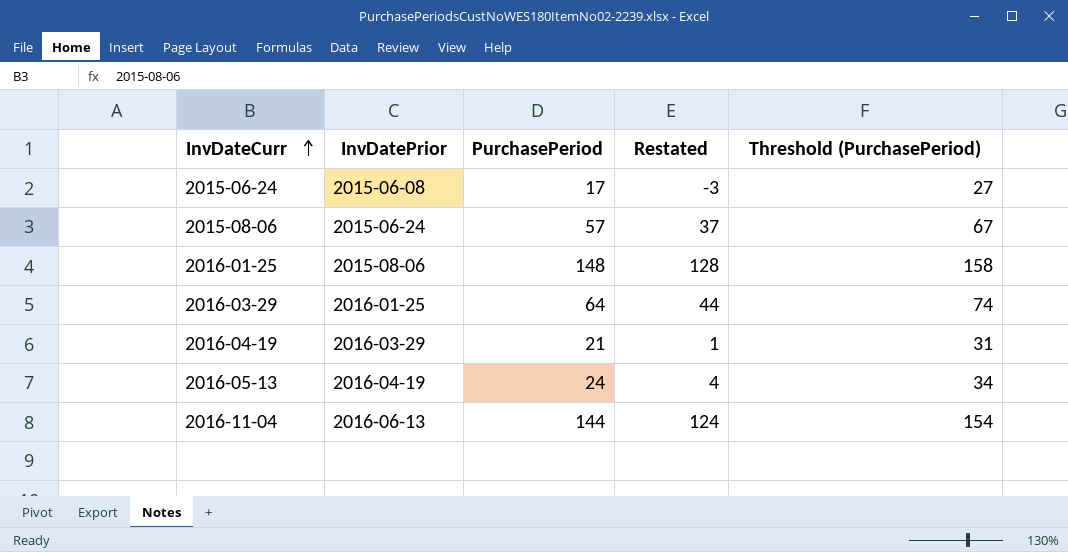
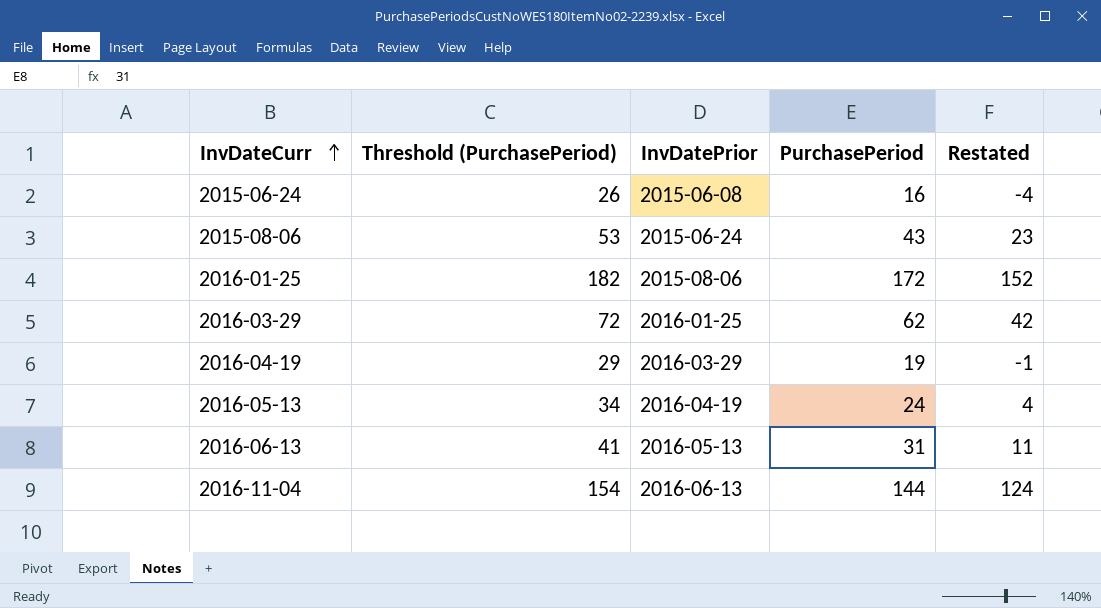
column Threshold (PurchasePeriod) | position: 5 -> 2
2015-06-24 | Threshold (PurchasePeriod): 27 -> 26
2015-06-24 | PurchasePeriod: 17 -> 16
2015-06-24 | Restated: -3 -> -4
2015-08-06 | Threshold (PurchasePeriod): 67 -> 53
2015-08-06 | PurchasePeriod: 57 -> 43
2015-08-06 | Restated: 37 -> 23
2016-01-25 | Threshold (PurchasePeriod): 158 -> 182
2016-01-25 | PurchasePeriod: 148 -> 172
2016-01-25 | Restated: 128 -> 152
2016-03-29 | Threshold (PurchasePeriod): 74 -> 72
2016-03-29 | PurchasePeriod: 64 -> 62
2016-03-29 | Restated: 44 -> 42
2016-04-19 | Threshold (PurchasePeriod): 31 -> 29
2016-04-19 | PurchasePeriod: 21 -> 19
2016-04-19 | Restated: 1 -> -1
row 2016-06-13: none -> 41 | 2016-05-13 | 31 | 11

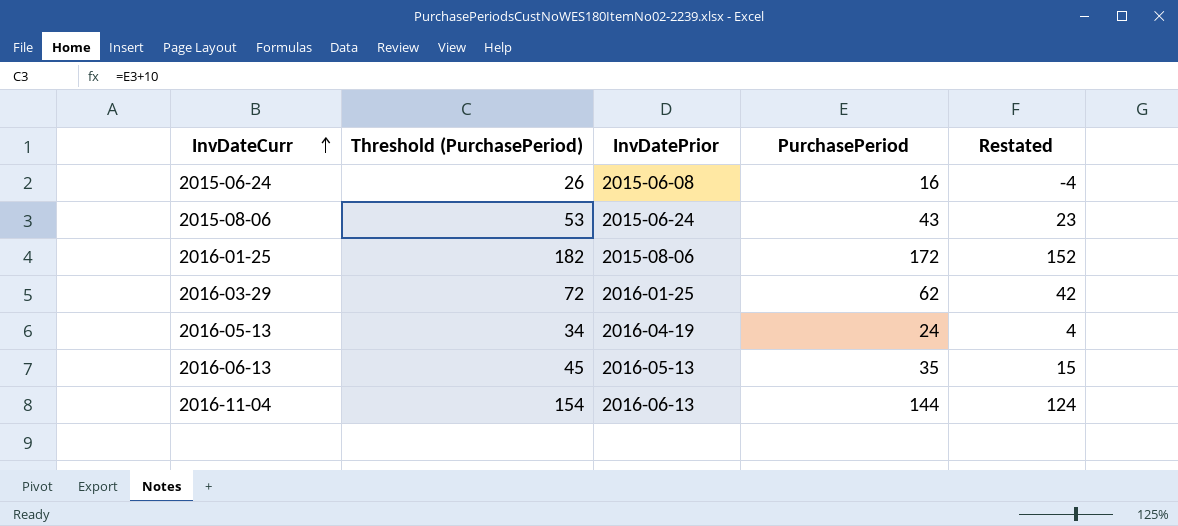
row 2016-04-19: 29 | 2016-03-29 | 19 | -1 -> none
2016-06-13 | Threshold (PurchasePeriod): 41 -> 45
2016-06-13 | PurchasePeriod: 31 -> 35
2016-06-13 | Restated: 11 -> 15

